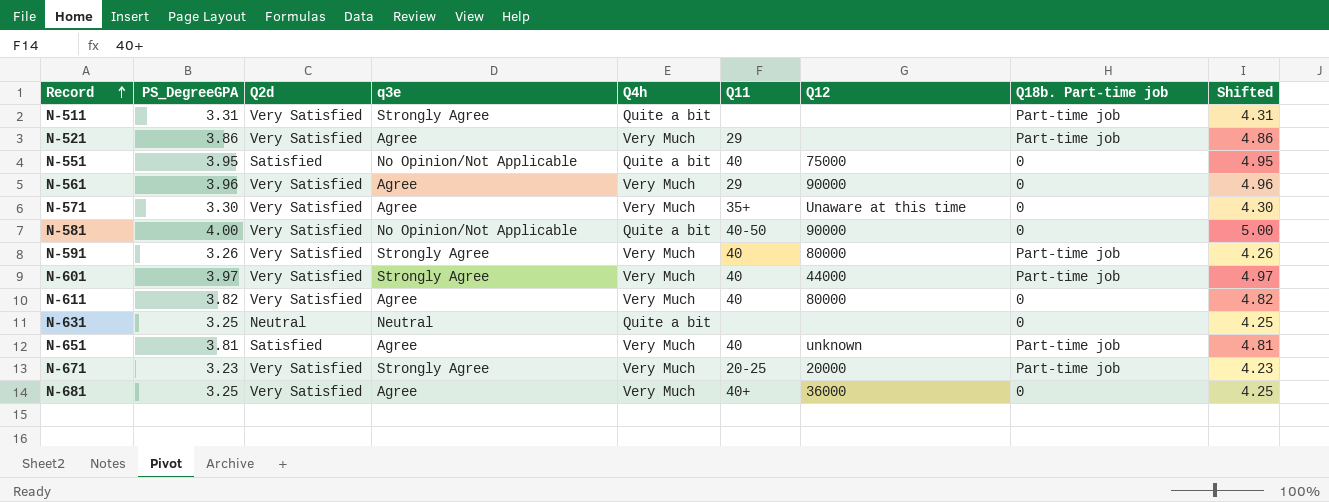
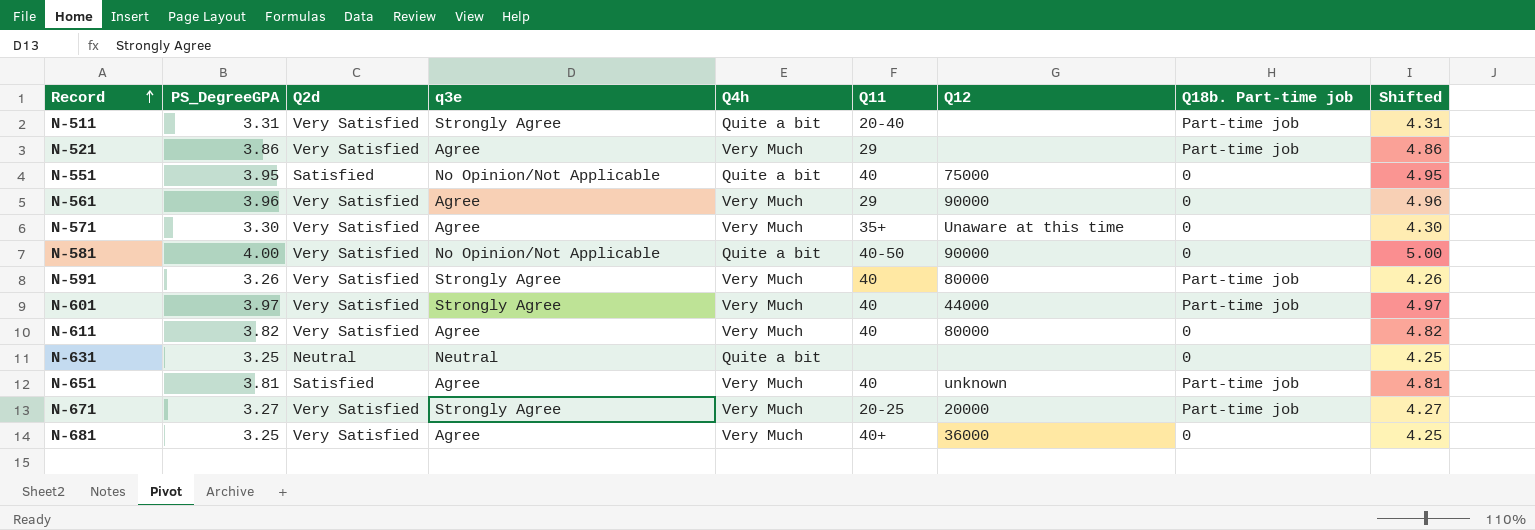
N-511 | Q11: none -> 20-40
N-671 | PS_DegreeGPA: 3.23 -> 3.27
N-671 | Shifted: 4.23 -> 4.27

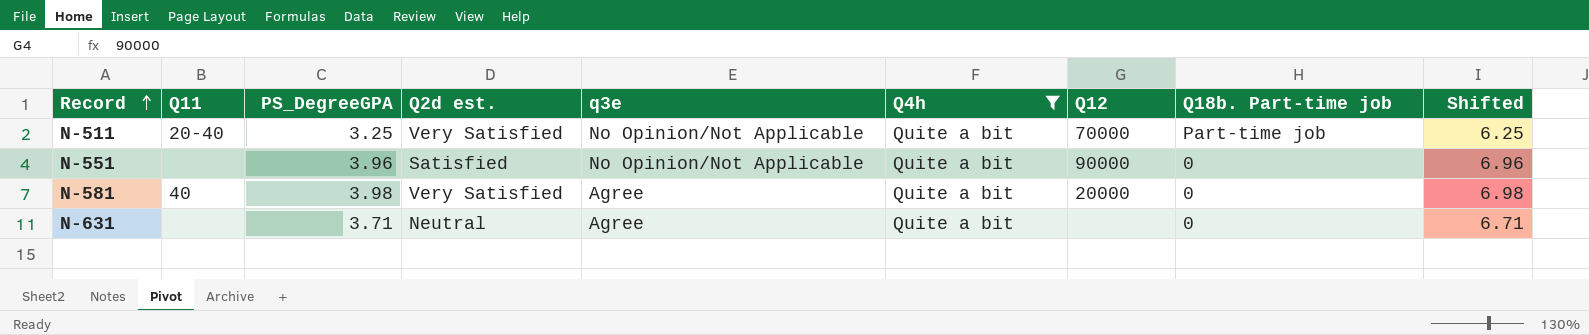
filter: none -> Q4h = Quite a bit
column Q11 | position: 6 -> 2
column name: Q2d -> Q2d est.
column Shifted | formula: [PS_DegreeGPA] + 1 -> [PS_DegreeGPA] + 3
N-511 | PS_DegreeGPA: 3.31 -> 3.25
N-511 | q3e: Strongly Agree -> No Opinion/Not Applicable
N-511 | Q12: none -> 70000
N-551 | Q11: 40 -> none
N-551 | PS_DegreeGPA: 3.95 -> 3.96
N-551 | Q12: 75000 -> 90000
N-581 | Q11: 40-50 -> 40
N-581 | PS_DegreeGPA: 4.00 -> 3.98
N-581 | q3e: No Opinion/Not Applicable -> Agree
N-581 | Q12: 90000 -> 20000
N-631 | PS_DegreeGPA: 3.25 -> 3.71
N-631 | q3e: Neutral -> Agree

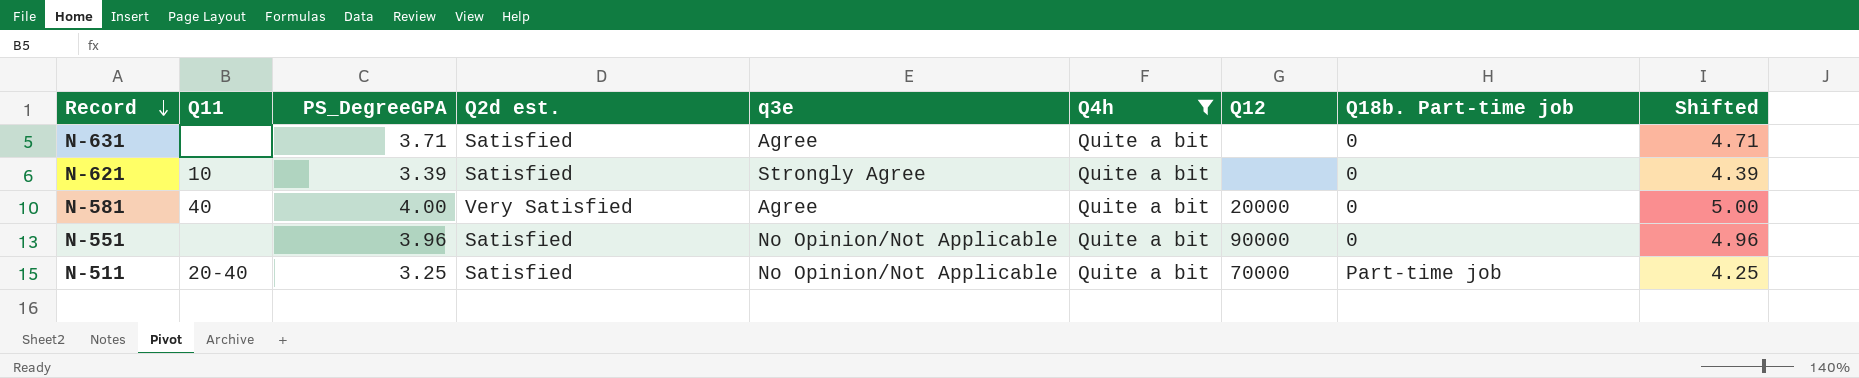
row order: Record ascending -> Record descending
column Shifted | formula: [PS_DegreeGPA] + 3 -> [PS_DegreeGPA] + 1
N-631 | Q2d est.: Neutral -> Satisfied
row N-621: none -> 10 | 3.39 | Satisfied | Strongly Agree | Quite a bit | none | 0 | 4.39
N-581 | PS_DegreeGPA: 3.98 -> 4.00
N-511 | Q2d est.: Very Satisfied -> Satisfied

